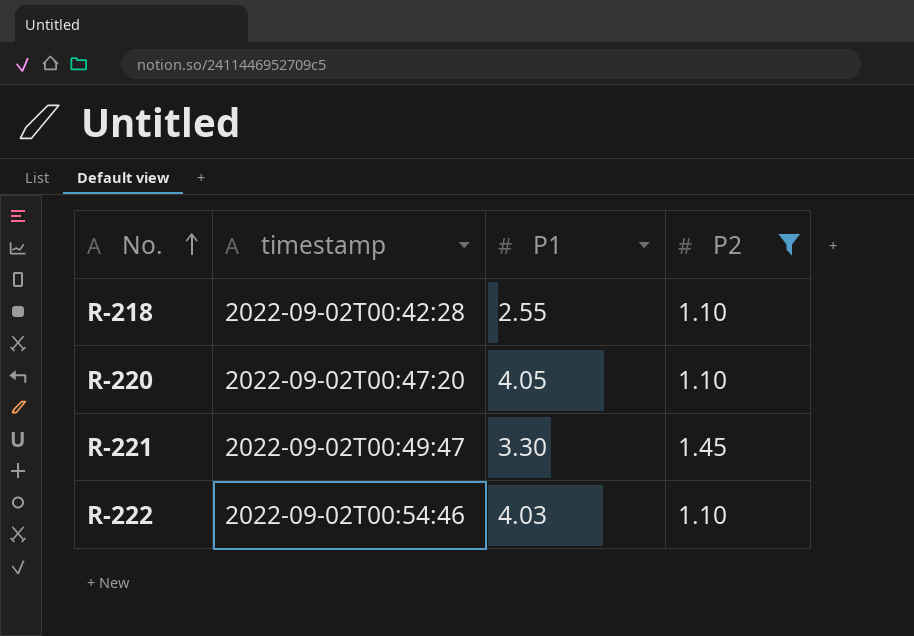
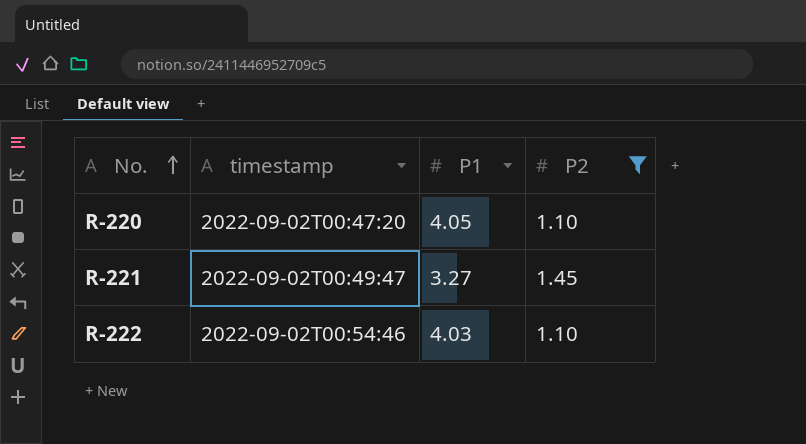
row R-218: 2022-09-02T00:42:28 | 2.55 | 1.10 -> none
R-221 | P1: 3.30 -> 3.27

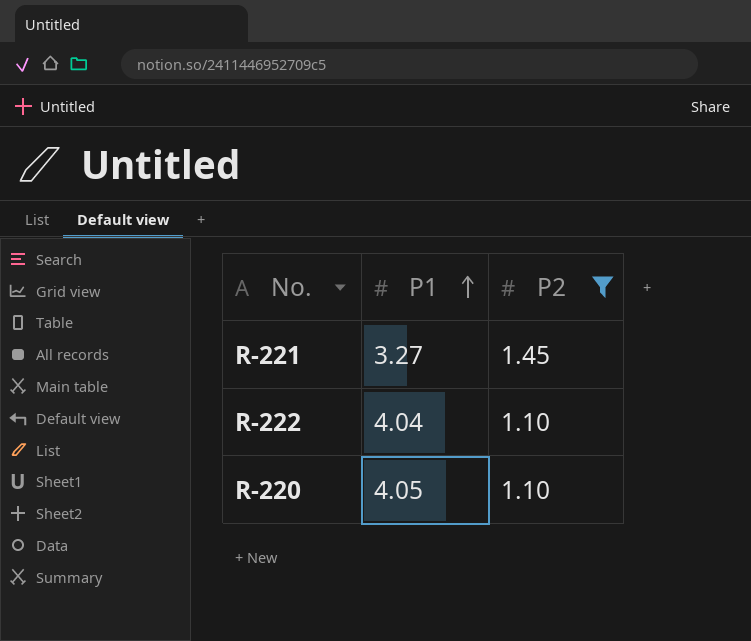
row order: No. ascending -> P1 ascending
column timestamp | position: 2 -> none
R-222 | P1: 4.03 -> 4.04

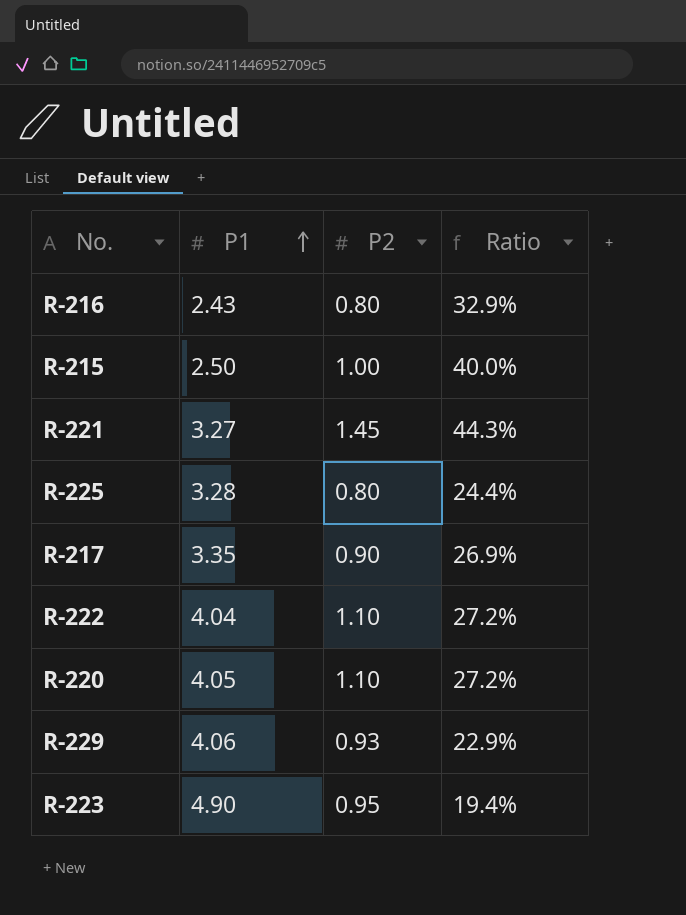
filter: P2 >= 1.10 -> none
column Ratio | formula: none -> [P2] / [P1]

